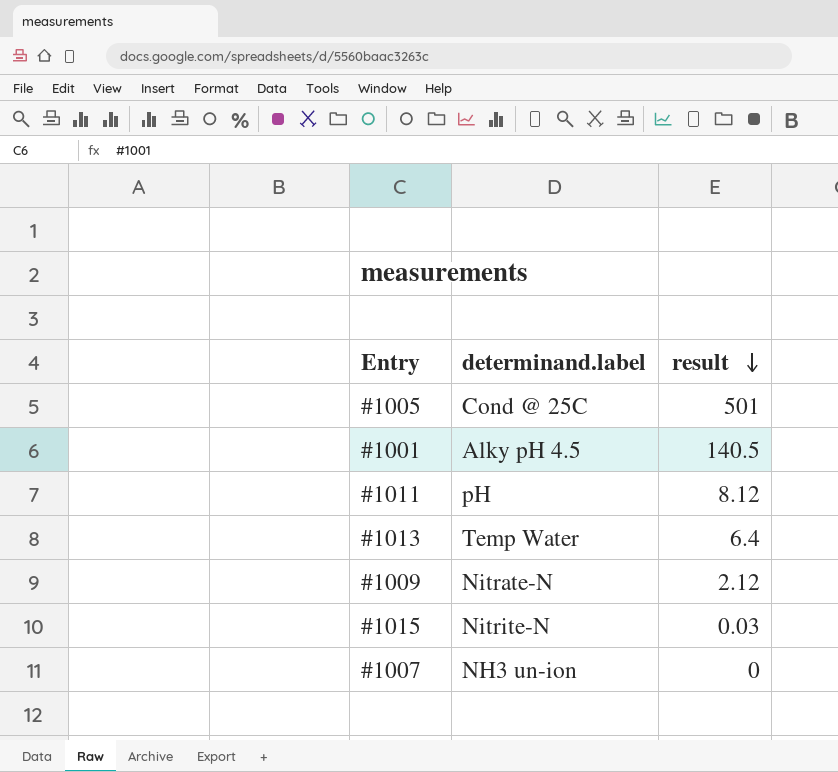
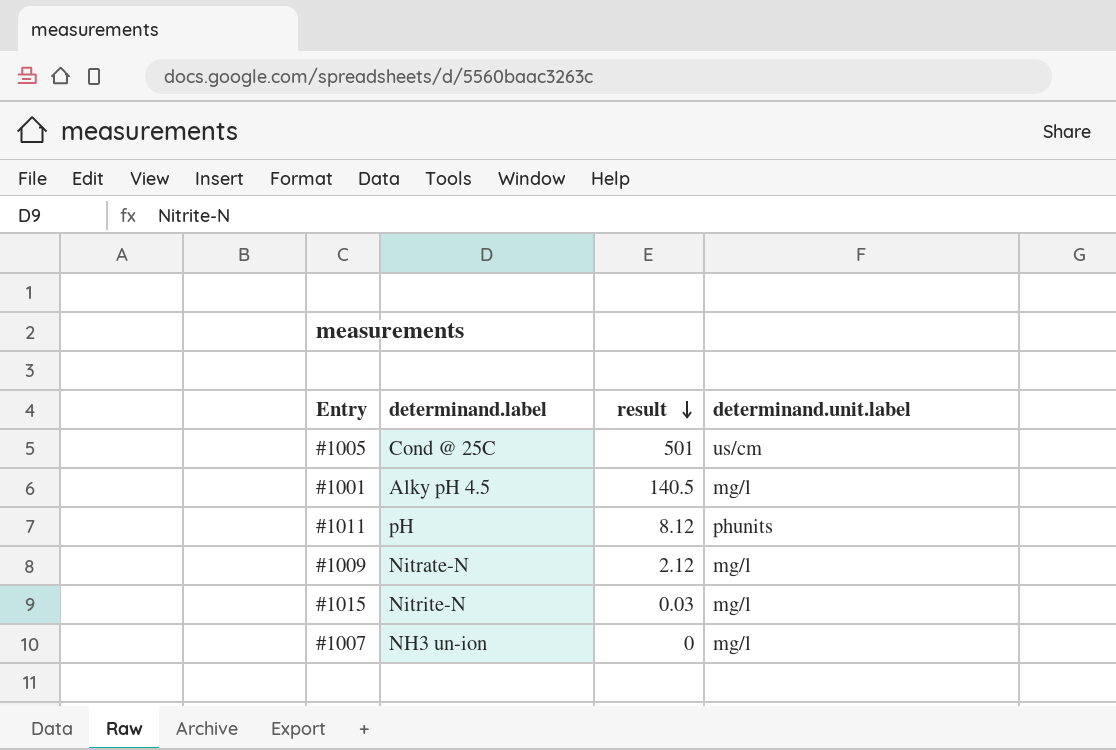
column determinand.unit.label | position: none -> 4
row #1013: Temp Water | 6.4 -> none

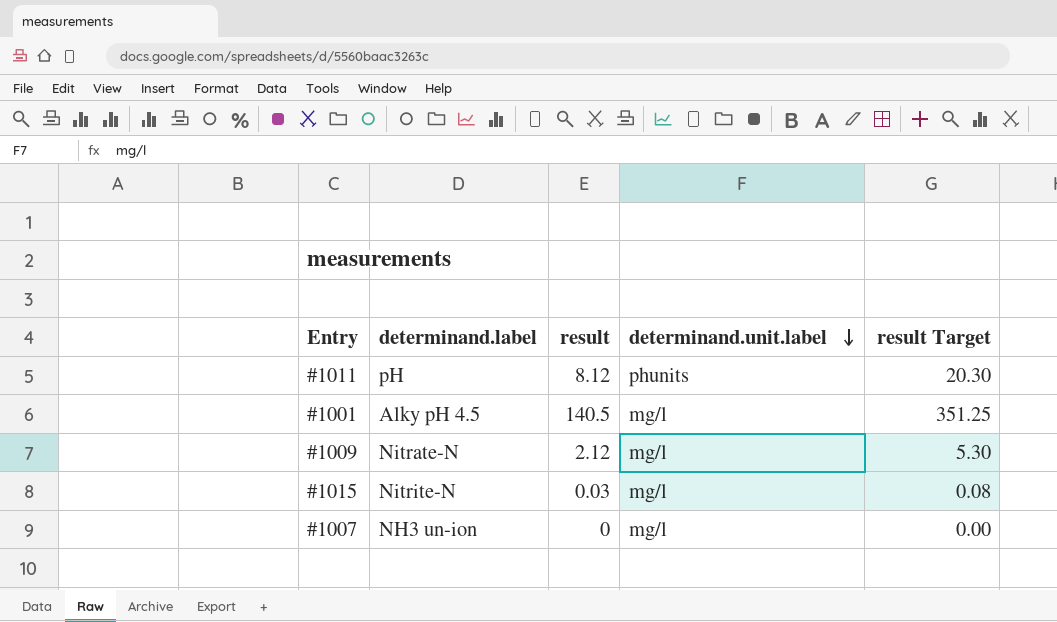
row order: result descending -> determinand.unit.label descending
column result Target | formula: none -> [result] * 2.5
row #1005: Cond @ 25C | 501 | us/cm -> none

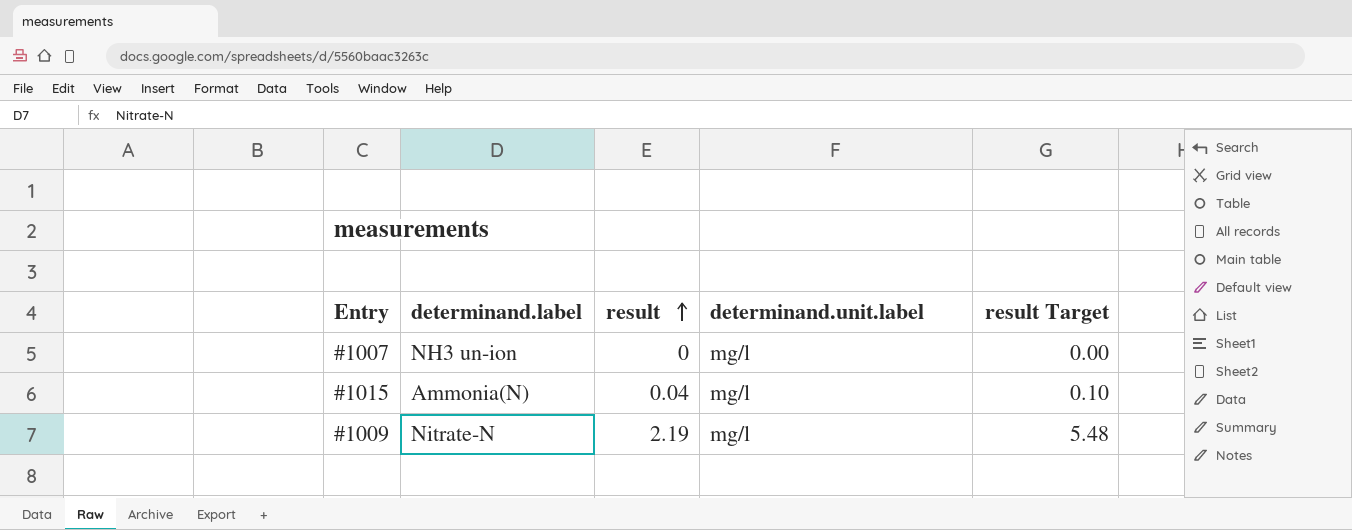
row order: determinand.unit.label descending -> result ascending
row #1011: pH | 8.12 | phunits | 20.30 -> none
row #1001: Alky pH 4.5 | 140.5 | mg/l | 351.25 -> none
#1015 | determinand.label: Nitrite-N -> Ammonia(N)
#1015 | result: 0.03 -> 0.04
#1015 | result Target: 0.08 -> 0.10
#1009 | result: 2.12 -> 2.19
#1009 | result Target: 5.30 -> 5.48

